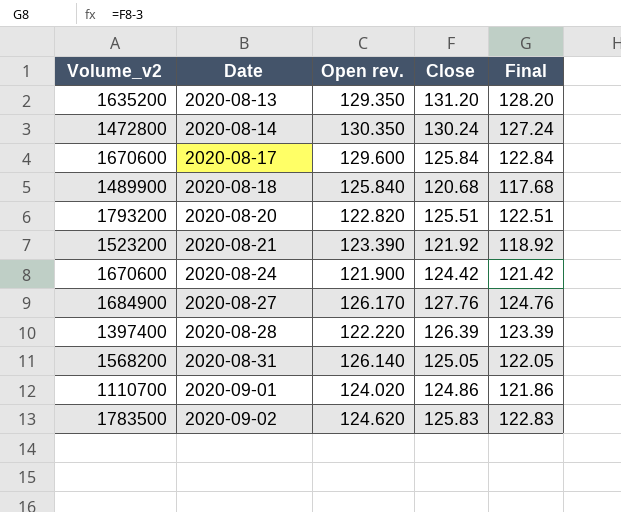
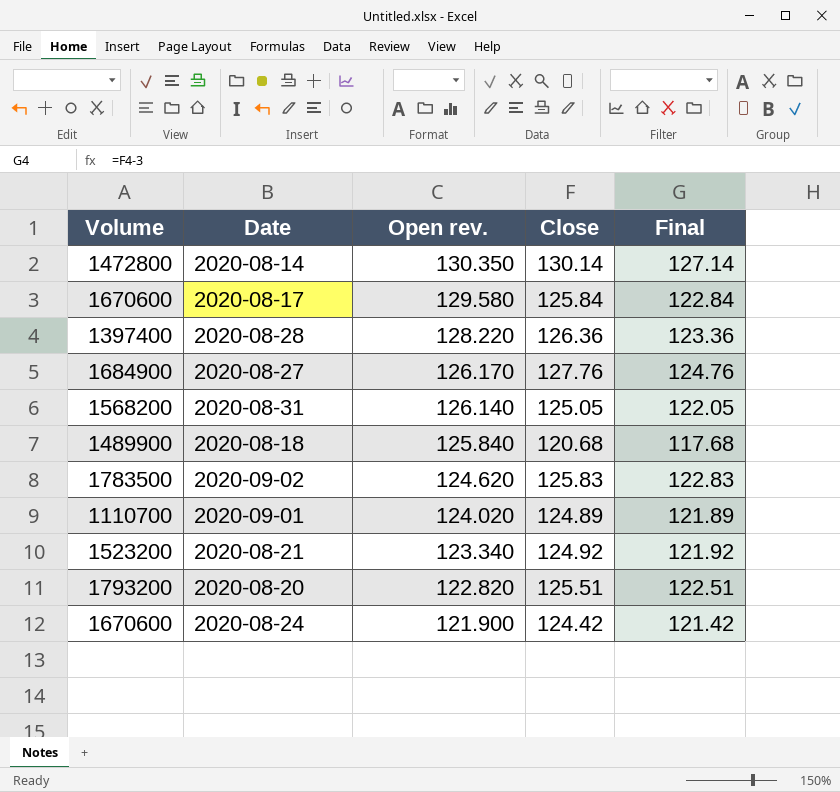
row order: Date ascending -> Open rev. descending
column name: Volume_v2 -> Volume
row 2020-08-13: 1635200 | 129.350 | 131.20 | 128.20 -> none
2020-08-14 | Close: 130.24 -> 130.14
2020-08-14 | Final: 127.24 -> 127.14
2020-08-17 | Open rev.: 129.600 -> 129.580
2020-08-28 | Open rev.: 122.220 -> 128.220
2020-08-28 | Close: 126.39 -> 126.36
2020-08-28 | Final: 123.39 -> 123.36
2020-09-01 | Close: 124.86 -> 124.89
2020-09-01 | Final: 121.86 -> 121.89
2020-08-21 | Open rev.: 123.390 -> 123.340
2020-08-21 | Close: 121.92 -> 124.92
2020-08-21 | Final: 118.92 -> 121.92

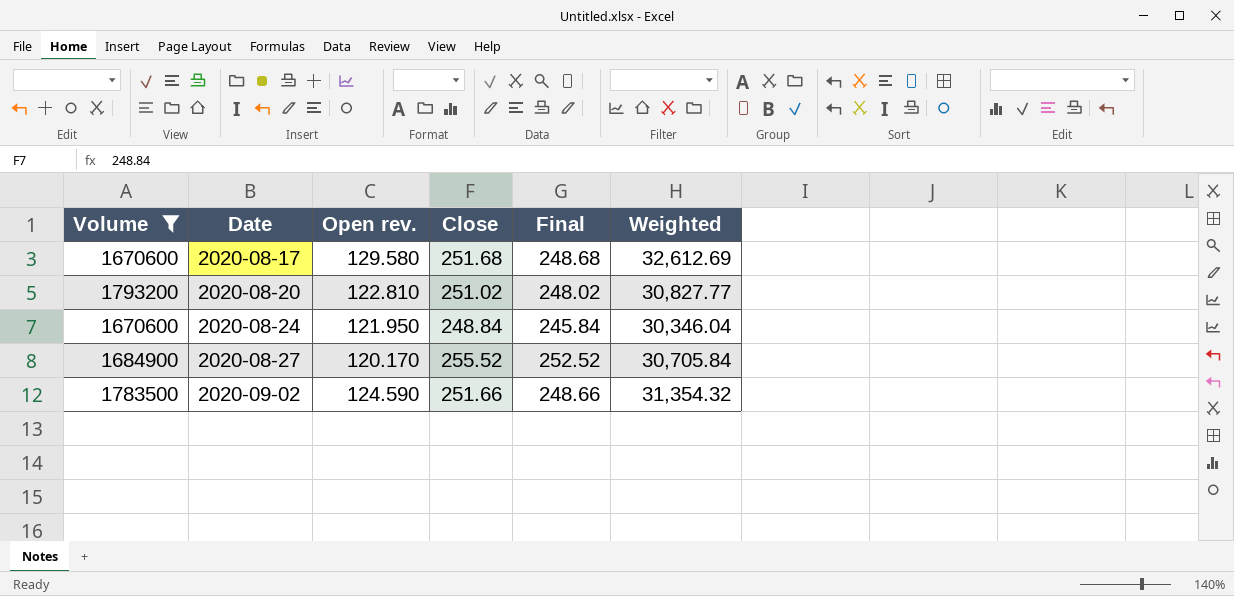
filter: none -> Volume >= 1670600
row order: Open rev. descending -> Date ascending
column Weighted | formula: none -> [Open rev.] * [Close]
2020-08-17 | Close: 125.84 -> 251.68
2020-08-17 | Final: 122.84 -> 248.68
2020-08-20 | Open rev.: 122.820 -> 122.810
2020-08-20 | Close: 125.51 -> 251.02
2020-08-20 | Final: 122.51 -> 248.02
2020-08-24 | Open rev.: 121.900 -> 121.950
2020-08-24 | Close: 124.42 -> 248.84
2020-08-24 | Final: 121.42 -> 245.84
2020-08-27 | Open rev.: 126.170 -> 120.170
2020-08-27 | Close: 127.76 -> 255.52
2020-08-27 | Final: 124.76 -> 252.52
2020-09-02 | Open rev.: 124.620 -> 124.590
2020-09-02 | Close: 125.83 -> 251.66
2020-09-02 | Final: 122.83 -> 248.66

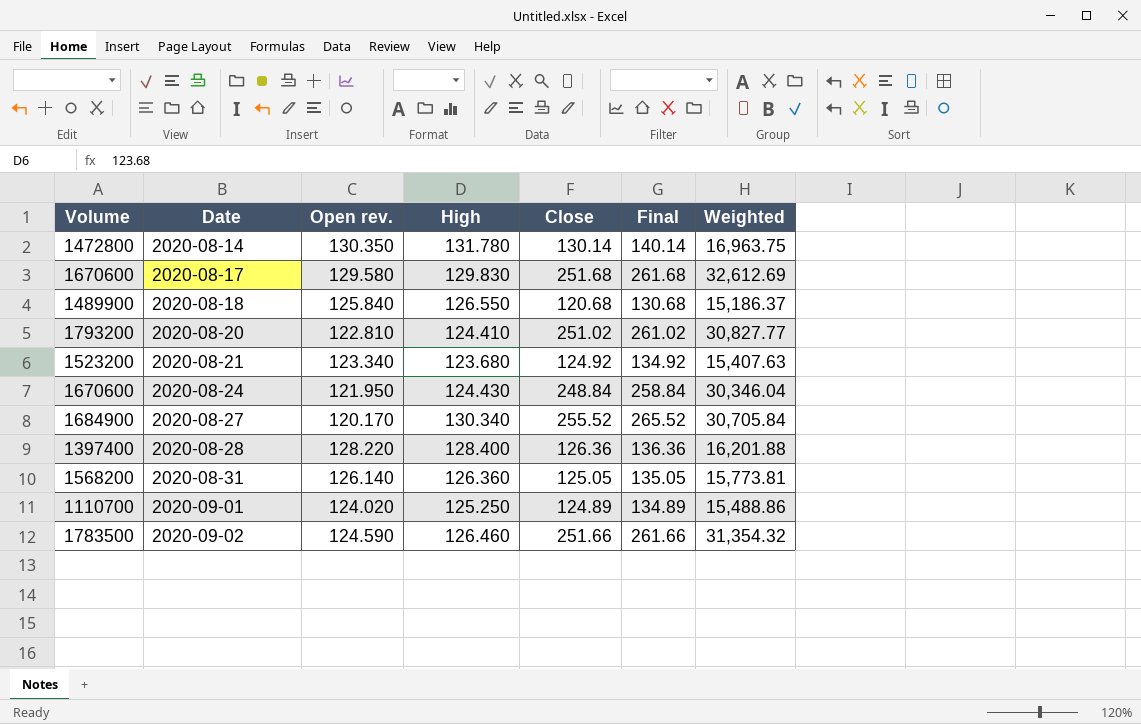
filter: Volume >= 1670600 -> none
column High | position: none -> 4
column Final | formula: [Close] - 3 -> [Close] + 10

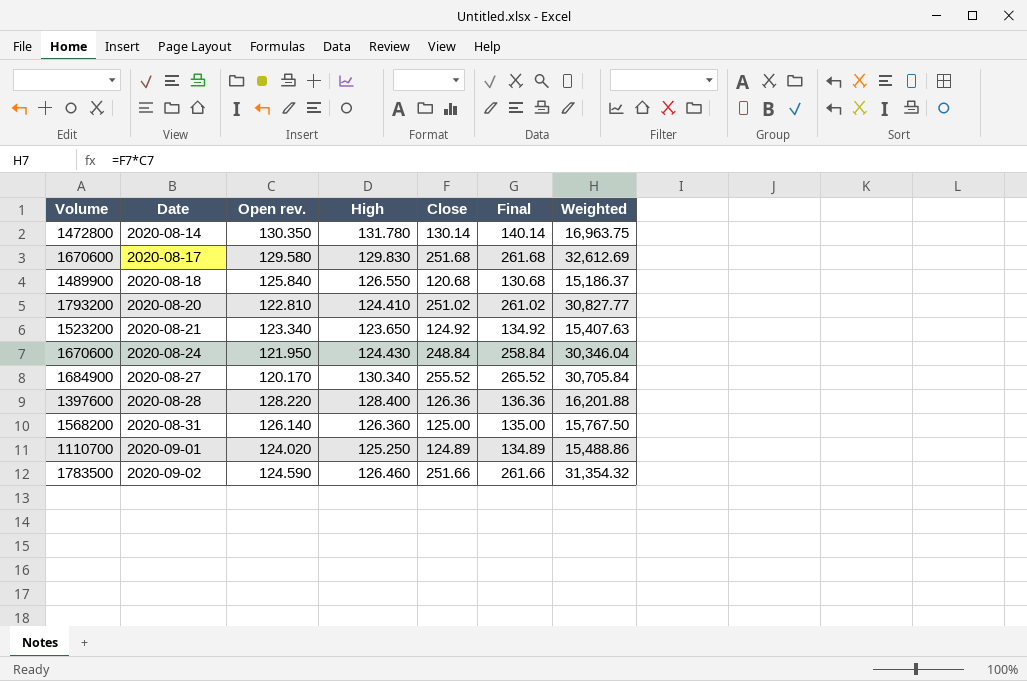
2020-08-21 | High: 123.680 -> 123.650
2020-08-28 | Volume: 1397400 -> 1397600
2020-08-31 | Close: 125.05 -> 125.00
2020-08-31 | Final: 135.05 -> 135.00
2020-08-31 | Weighted: 15,773.81 -> 15,767.50

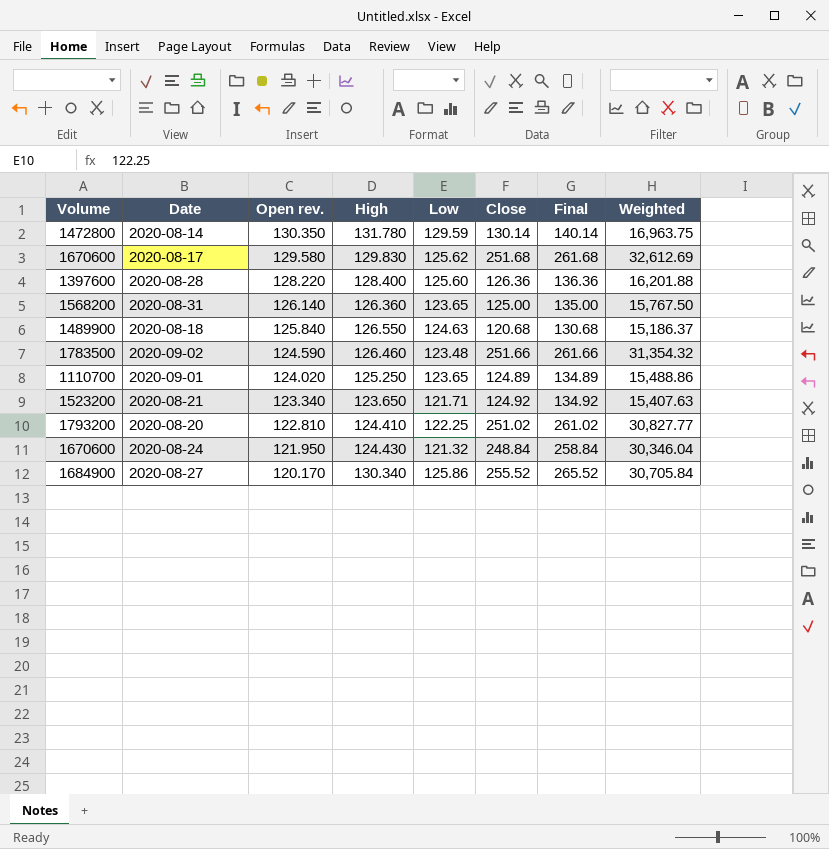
row order: Date ascending -> Open rev. descending
column Low | position: none -> 5

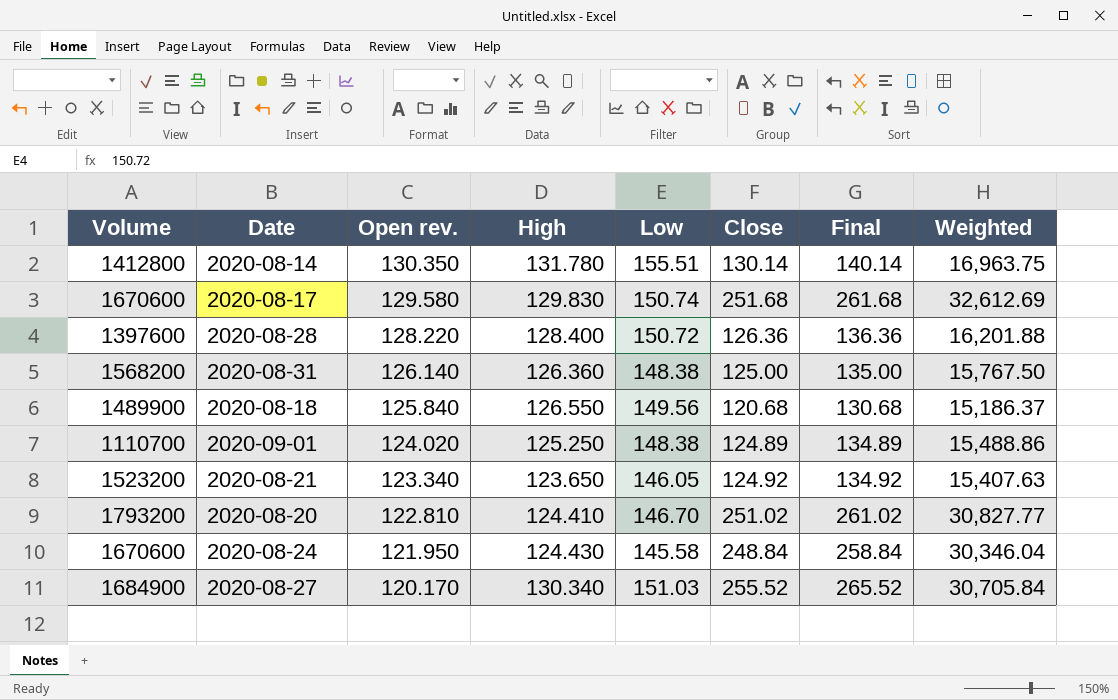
row 2020-09-02: 1783500 | 124.590 | 126.460 | 123.48 | 251.66 | 261.66 | 31,354.32 -> none
2020-08-14 | Volume: 1472800 -> 1412800
2020-08-14 | Low: 129.59 -> 155.51
2020-08-17 | Low: 125.62 -> 150.74
2020-08-28 | Low: 125.60 -> 150.72
2020-08-31 | Low: 123.65 -> 148.38
2020-08-18 | Low: 124.63 -> 149.56
2020-09-01 | Low: 123.65 -> 148.38
2020-08-21 | Low: 121.71 -> 146.05
2020-08-20 | Low: 122.25 -> 146.70
2020-08-24 | Low: 121.32 -> 145.58
2020-08-27 | Low: 125.86 -> 151.03

